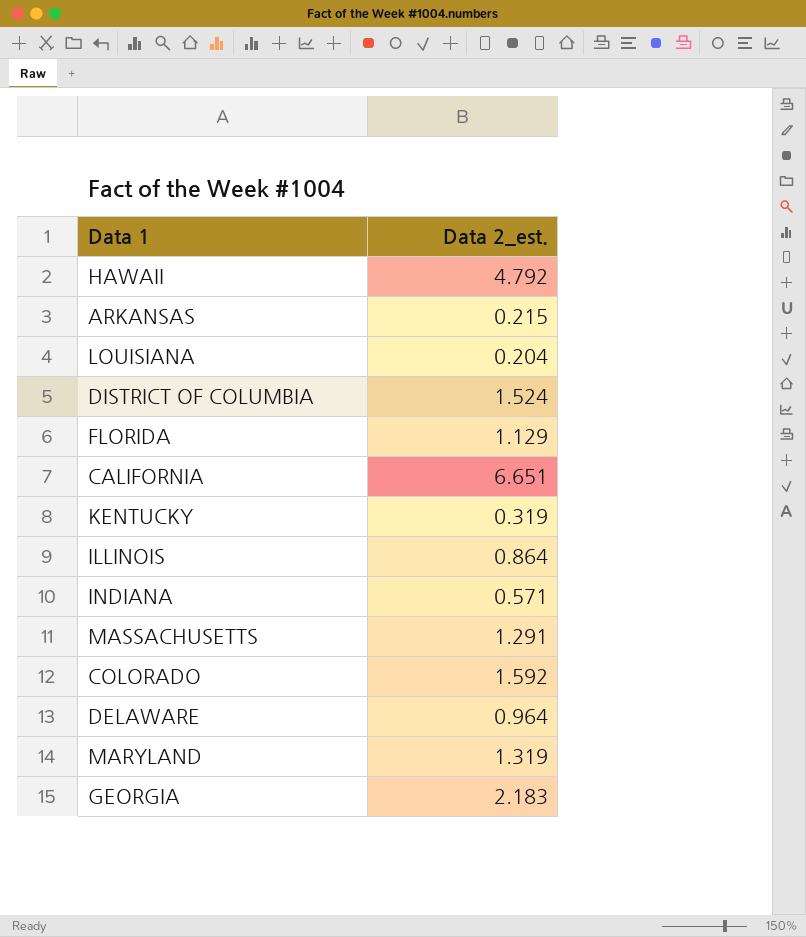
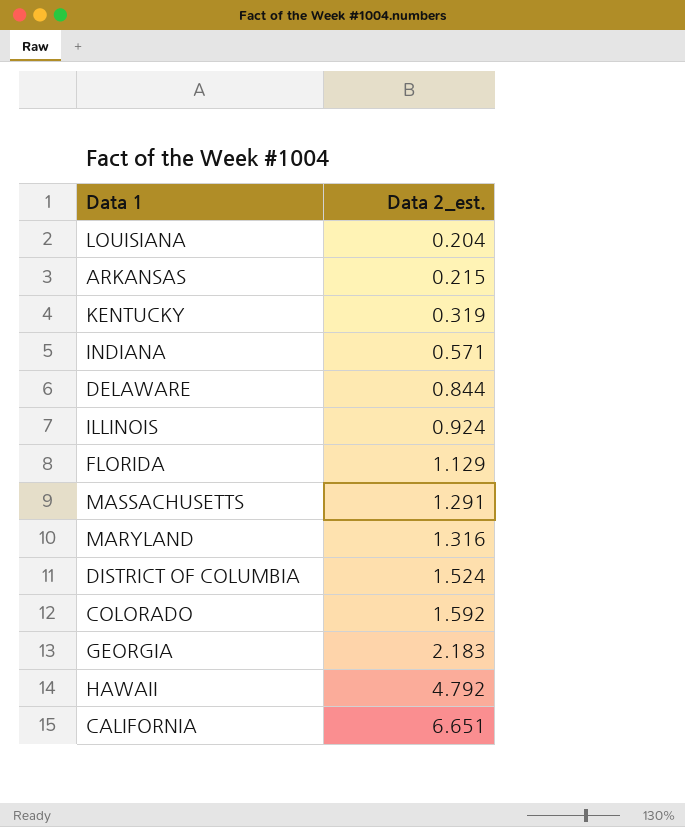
row order: none -> Data 2_est. ascending
DELAWARE | Data 2_est.: 0.964 -> 0.844
ILLINOIS | Data 2_est.: 0.864 -> 0.924
MARYLAND | Data 2_est.: 1.319 -> 1.316

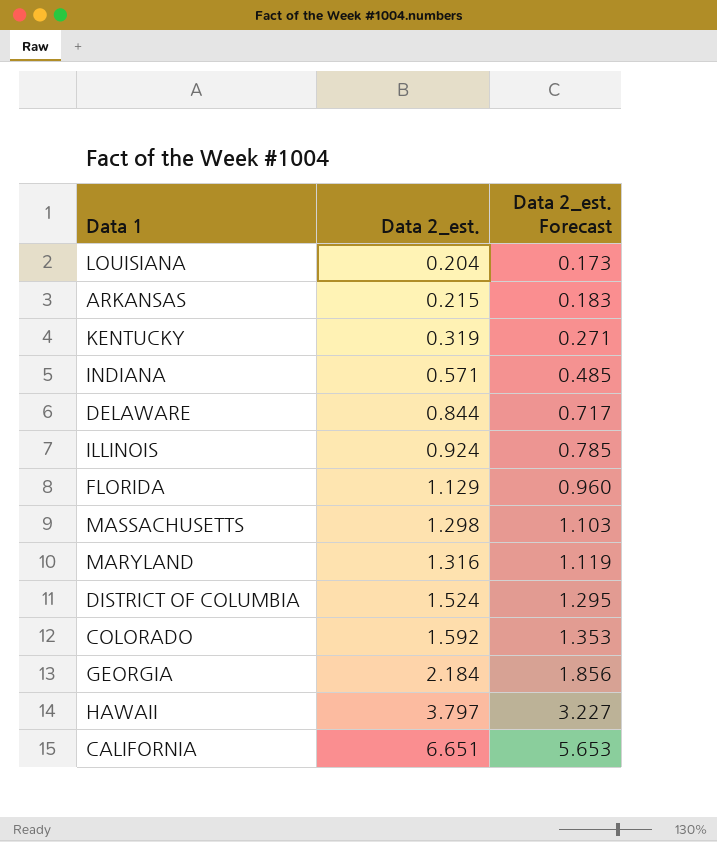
column Data 2_est. Forecast | formula: none -> [Data 2_est.] * 0.85
MASSACHUSETTS | Data 2_est.: 1.291 -> 1.298
GEORGIA | Data 2_est.: 2.183 -> 2.184
HAWAII | Data 2_est.: 4.792 -> 3.797

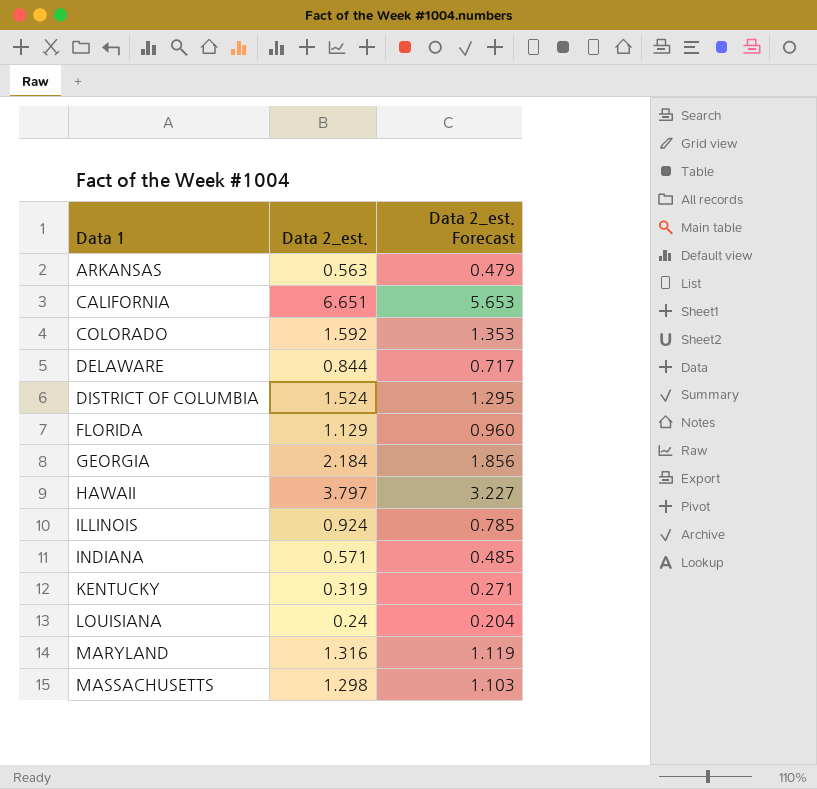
row order: Data 2_est. ascending -> Data 1 ascending
ARKANSAS | Data 2_est.: 0.215 -> 0.563
ARKANSAS | Data 2_est. Forecast: 0.183 -> 0.479
LOUISIANA | Data 2_est.: 0.204 -> 0.24
LOUISIANA | Data 2_est. Forecast: 0.173 -> 0.204

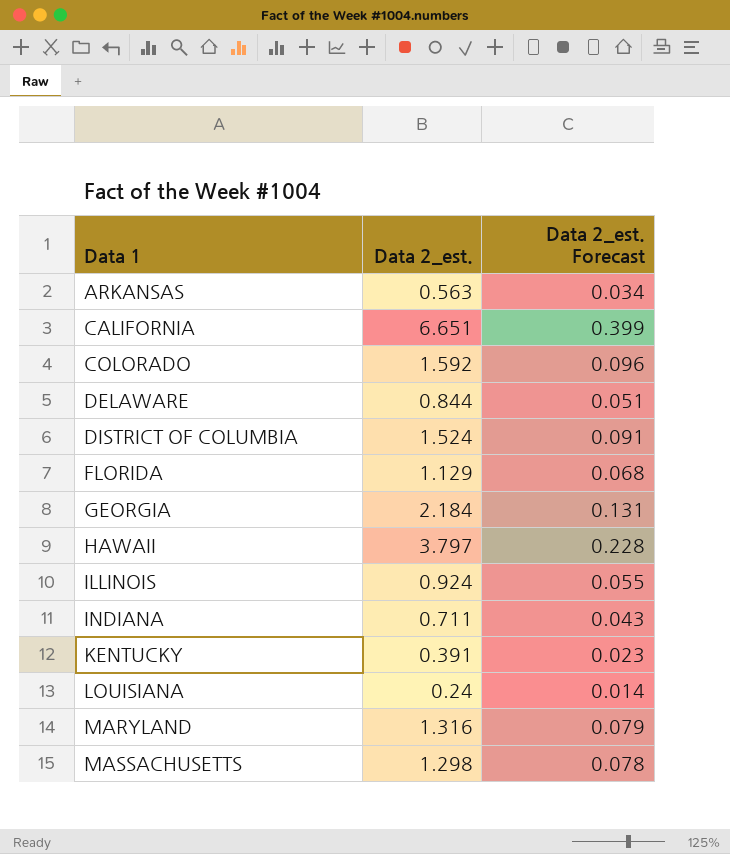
column Data 2_est. Forecast | formula: [Data 2_est.] * 0.85 -> [Data 2_est.] * 0.06
INDIANA | Data 2_est.: 0.571 -> 0.711
KENTUCKY | Data 2_est.: 0.319 -> 0.391

